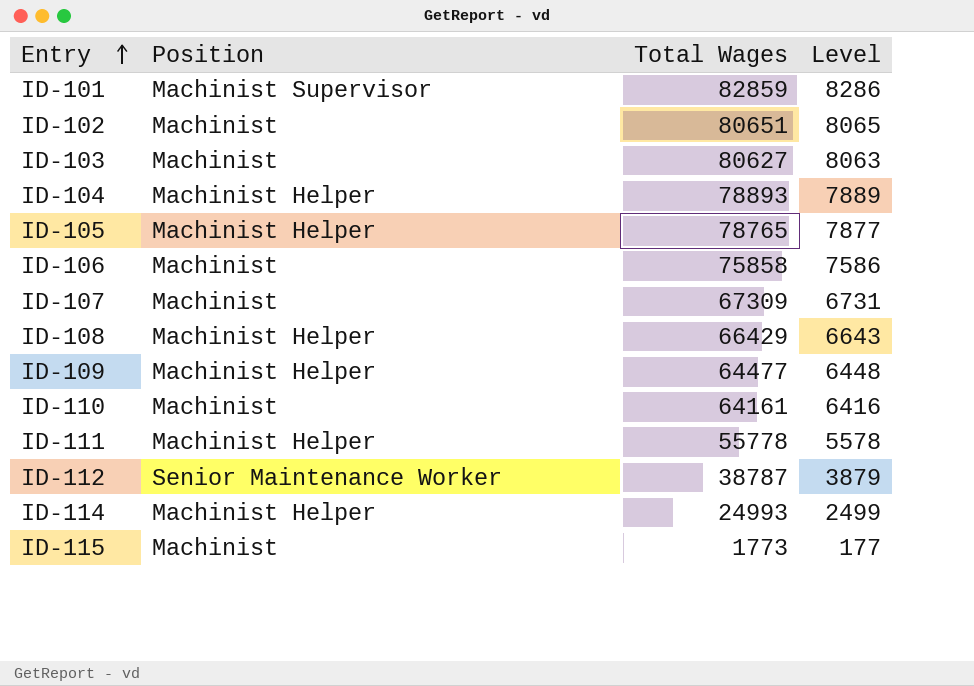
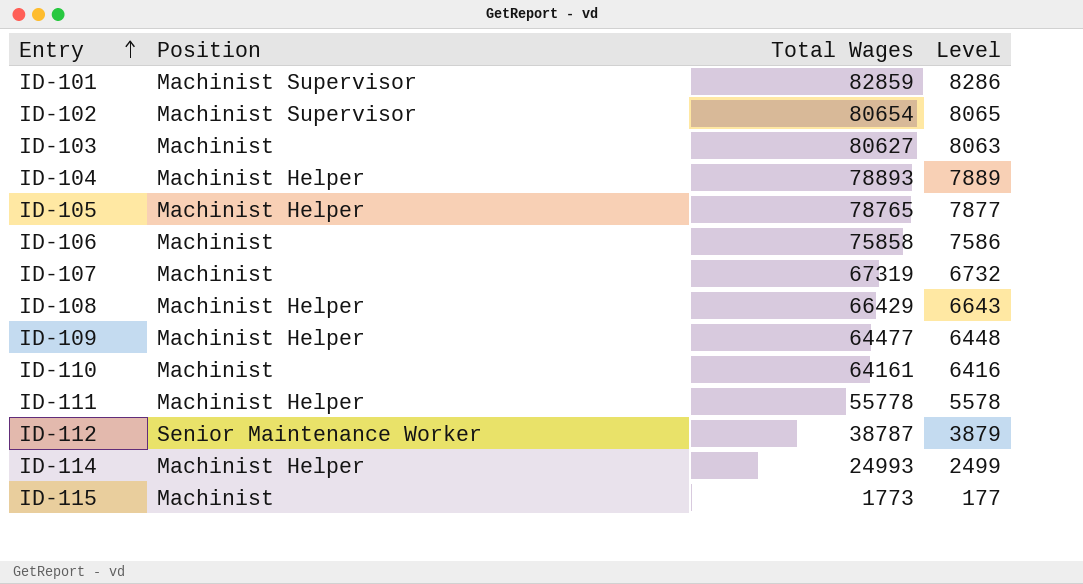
ID-102 | Position: Machinist -> Machinist Supervisor
ID-102 | Total Wages: 80651 -> 80654
ID-107 | Total Wages: 67309 -> 67319
ID-107 | Level: 6731 -> 6732

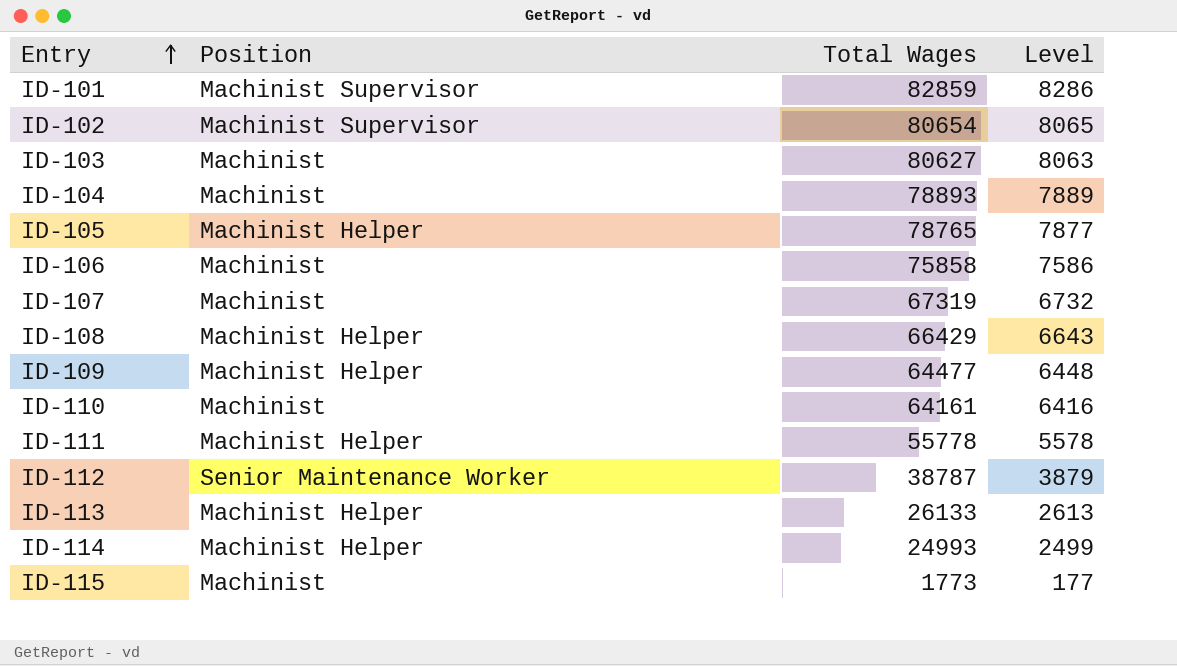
ID-104 | Position: Machinist Helper -> Machinist
row ID-113: none -> Machinist Helper | 26133 | 2613

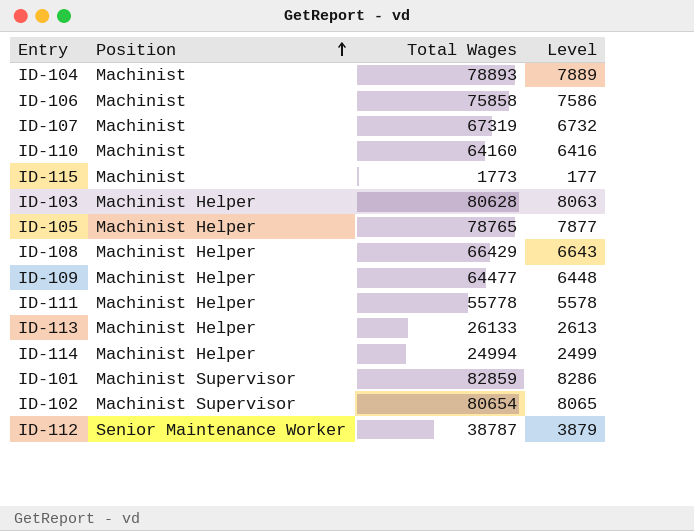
row order: Entry ascending -> Position ascending
ID-110 | Total Wages: 64161 -> 64160
ID-103 | Position: Machinist -> Machinist Helper
ID-103 | Total Wages: 80627 -> 80628
ID-114 | Total Wages: 24993 -> 24994

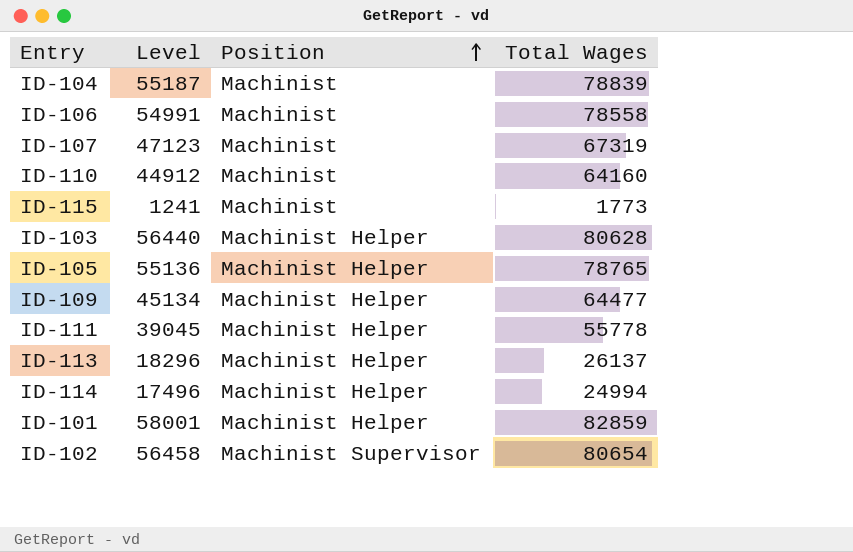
column Level | formula: [Total Wages] * 0.1 -> [Total Wages] * 0.7
column Level | position: 4 -> 2
row ID-108: Machinist Helper | 66429 | 6643 -> none
row ID-112: Senior Maintenance Worker | 38787 | 3879 -> none
ID-104 | Total Wages: 78893 -> 78839
ID-106 | Total Wages: 75858 -> 78558
ID-113 | Total Wages: 26133 -> 26137
ID-101 | Position: Machinist Supervisor -> Machinist Helper

